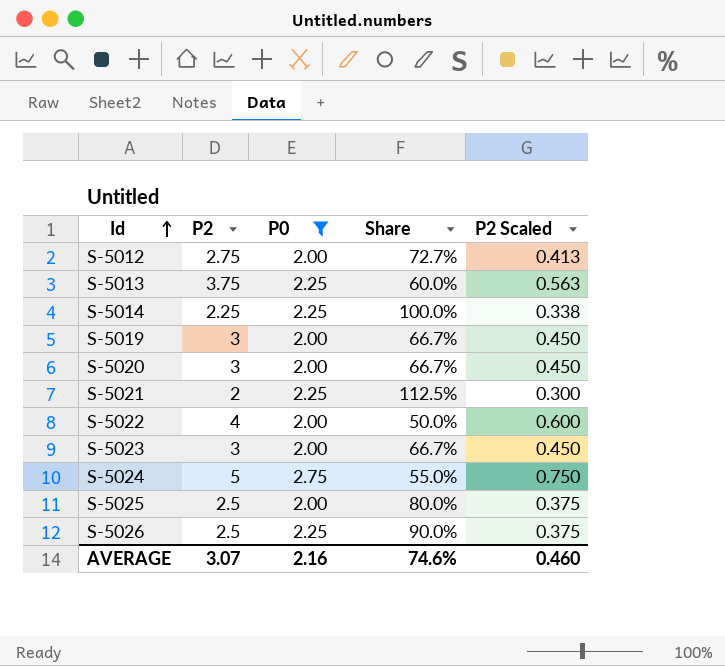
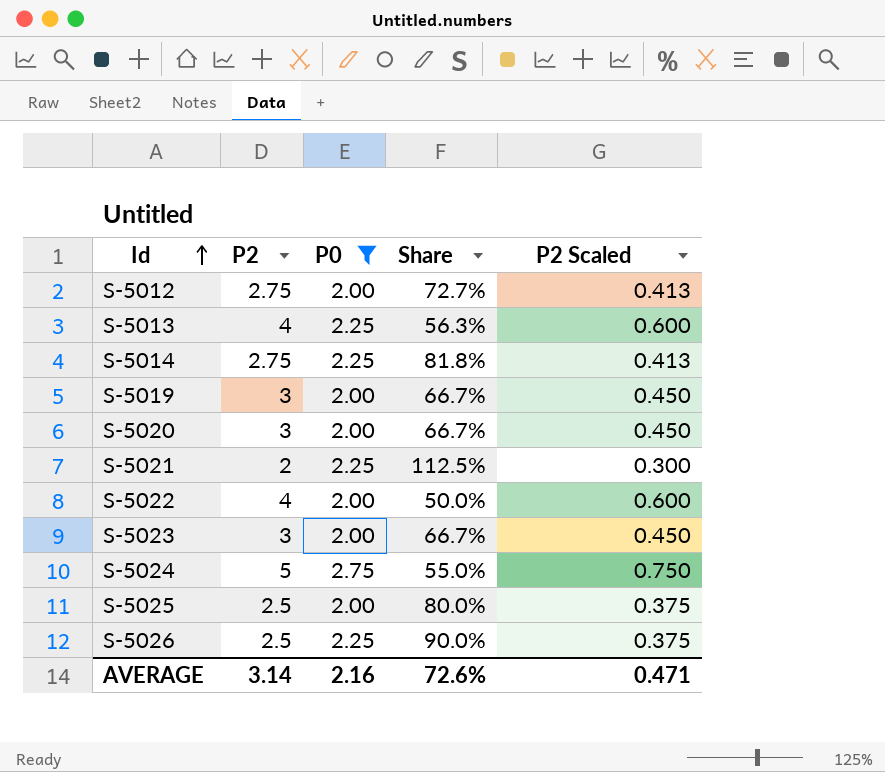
S-5013 | P2: 3.75 -> 4
S-5013 | Share: 60.0% -> 56.3%
S-5013 | P2 Scaled: 0.563 -> 0.600
S-5014 | P2: 2.25 -> 2.75
S-5014 | Share: 100.0% -> 81.8%
S-5014 | P2 Scaled: 0.338 -> 0.413
AVERAGE | P2: 3.07 -> 3.14
AVERAGE | Share: 74.6% -> 72.6%
AVERAGE | P2 Scaled: 0.460 -> 0.471

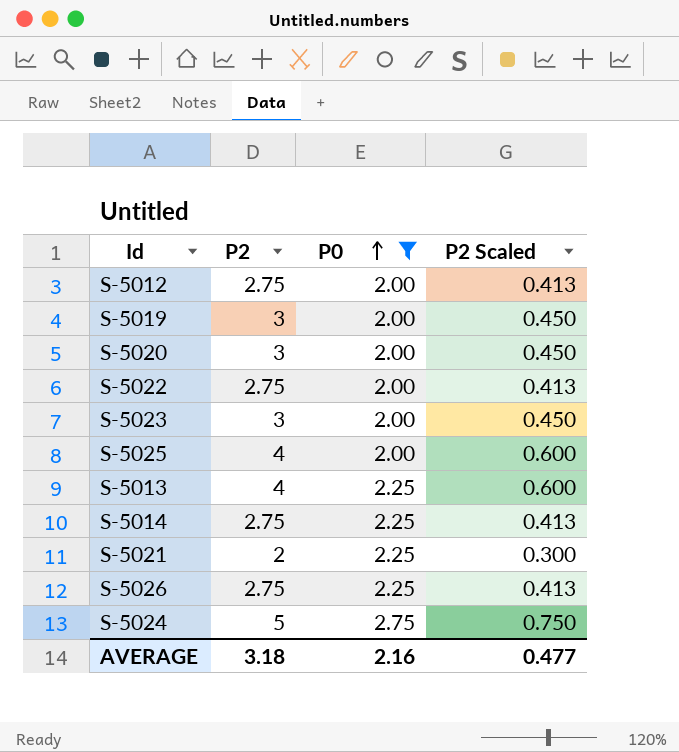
row order: Id ascending -> P0 ascending
column Share | formula: [P0] / [P2] -> none
S-5022 | P2: 4 -> 2.75
S-5022 | P2 Scaled: 0.600 -> 0.413
S-5025 | P2: 2.5 -> 4
S-5025 | P2 Scaled: 0.375 -> 0.600
S-5026 | P2: 2.5 -> 2.75
S-5026 | P2 Scaled: 0.375 -> 0.413
AVERAGE | P2: 3.14 -> 3.18
AVERAGE | P2 Scaled: 0.471 -> 0.477

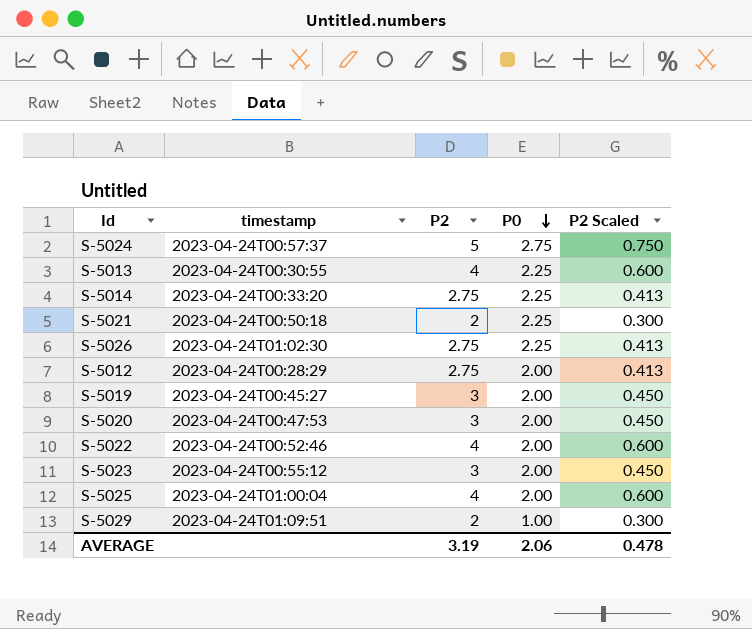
filter: P0 != 1.00 -> none
row order: P0 ascending -> P0 descending
column timestamp | position: none -> 2
S-5022 | P2: 2.75 -> 4
S-5022 | P2 Scaled: 0.413 -> 0.600
AVERAGE | P2: 3.18 -> 3.19
AVERAGE | P0: 2.16 -> 2.06
AVERAGE | P2 Scaled: 0.477 -> 0.478

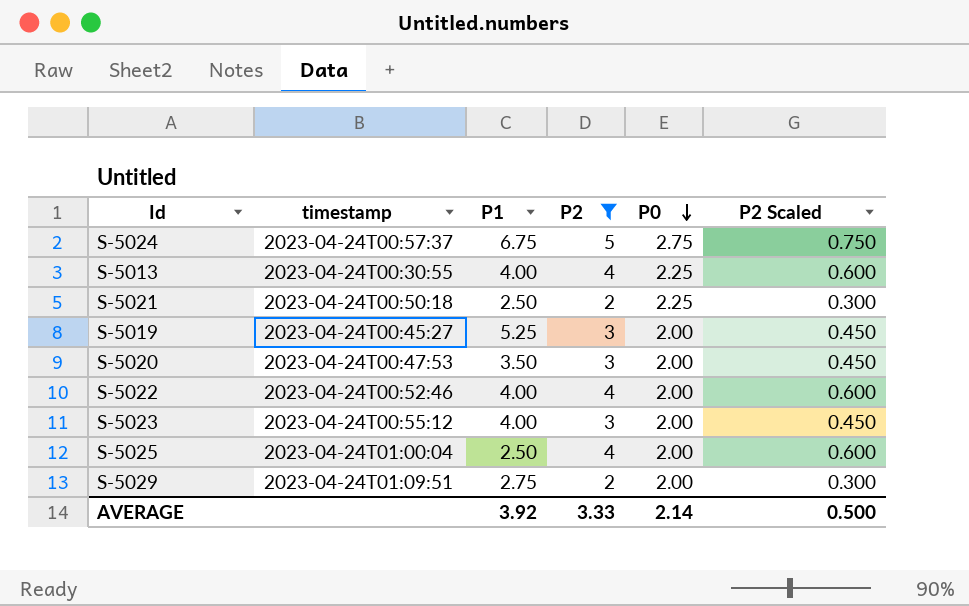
filter: none -> P2 != 2.75
column P1 | position: none -> 3
S-5029 | P0: 1.00 -> 2.00
AVERAGE | P2: 3.19 -> 3.33
AVERAGE | P0: 2.06 -> 2.14
AVERAGE | P2 Scaled: 0.478 -> 0.500

